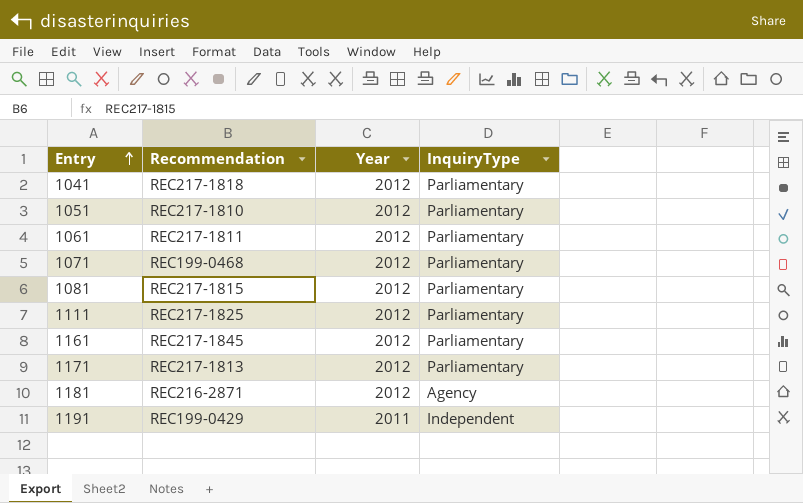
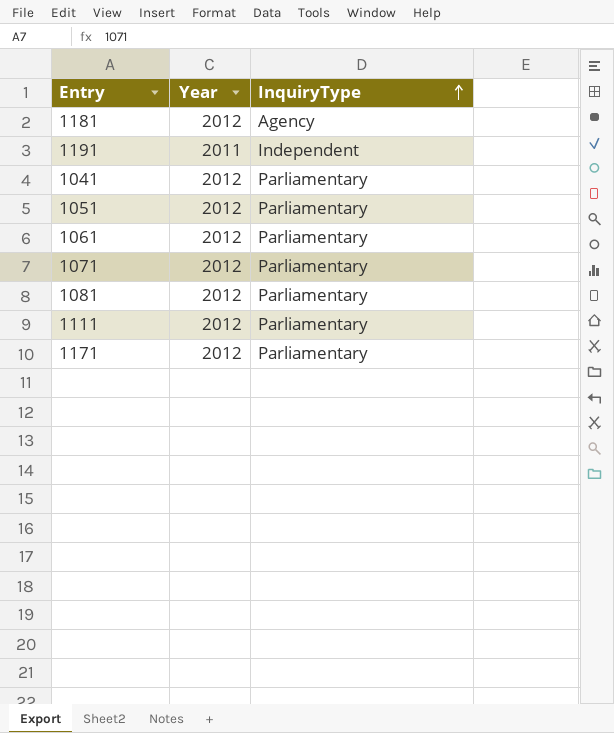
row order: Entry ascending -> InquiryType ascending
column Recommendation | position: 2 -> none
row 1161: REC217-1845 | 2012 | Parliamentary -> none

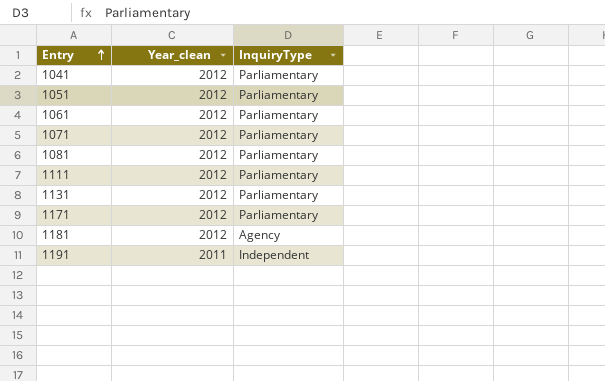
row order: InquiryType ascending -> Entry ascending
column name: Year -> Year_clean
row 1131: none -> 2012 | Parliamentary

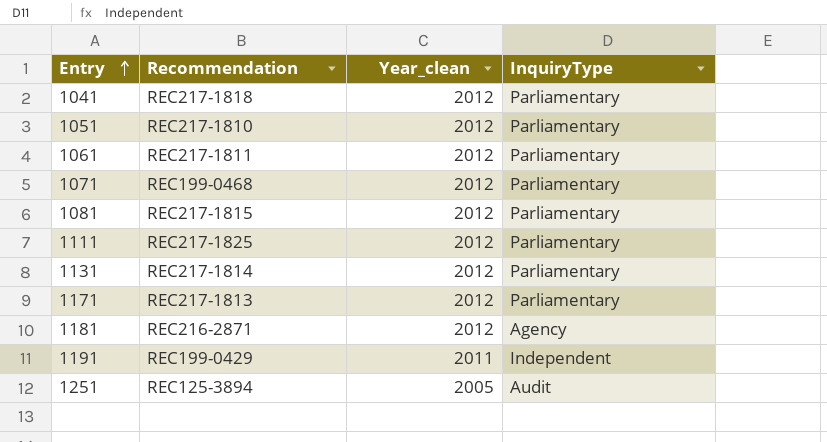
column Recommendation | position: none -> 2
row 1251: none -> REC125-3894 | 2005 | Audit

